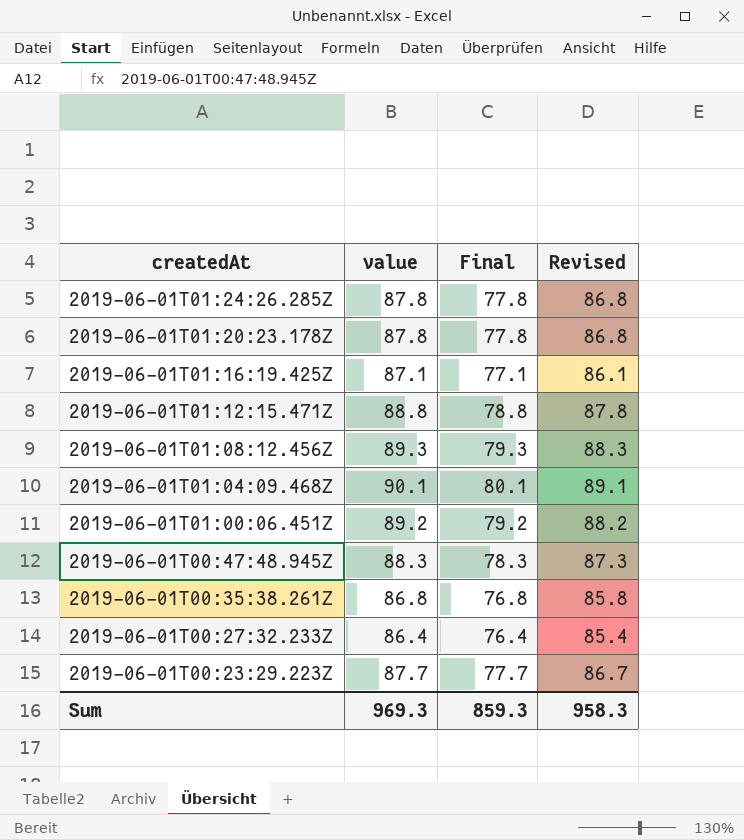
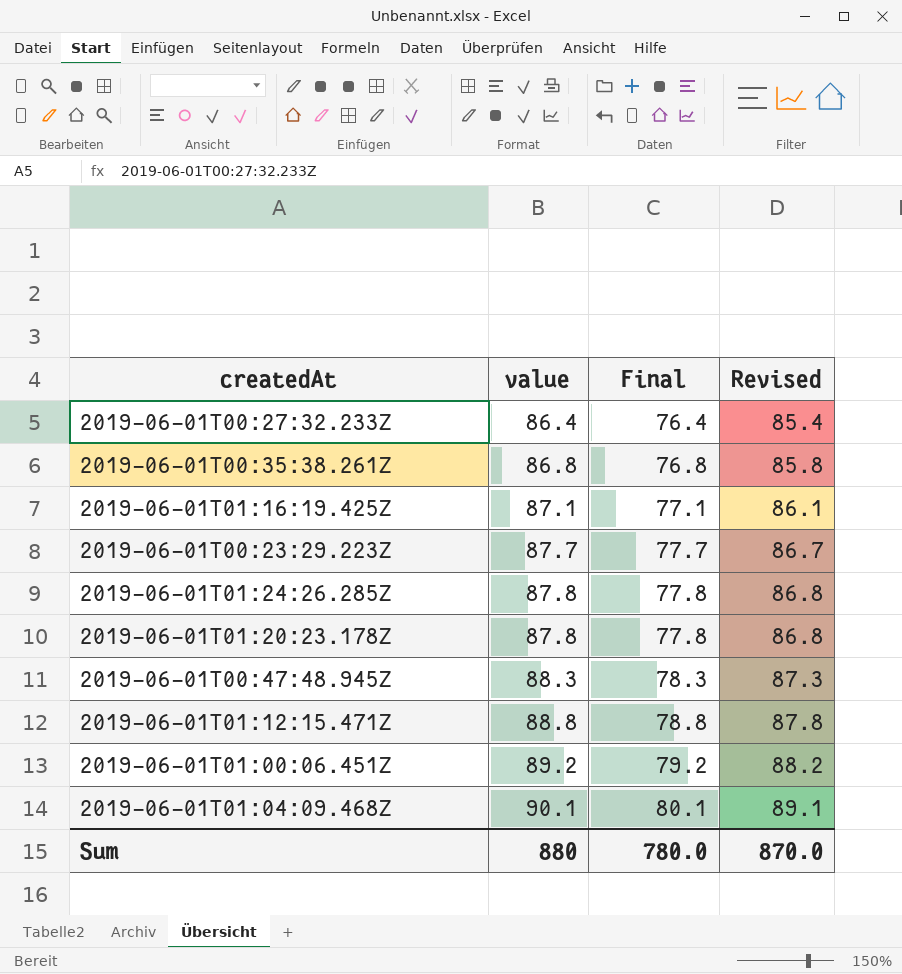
row order: createdAt descending -> value ascending
row 2019-06-01T01:08:12.456Z: 89.3 | 79.3 | 88.3 -> none
Sum | value: 969.3 -> 880
Sum | Final: 859.3 -> 780.0
Sum | Revised: 958.3 -> 870.0

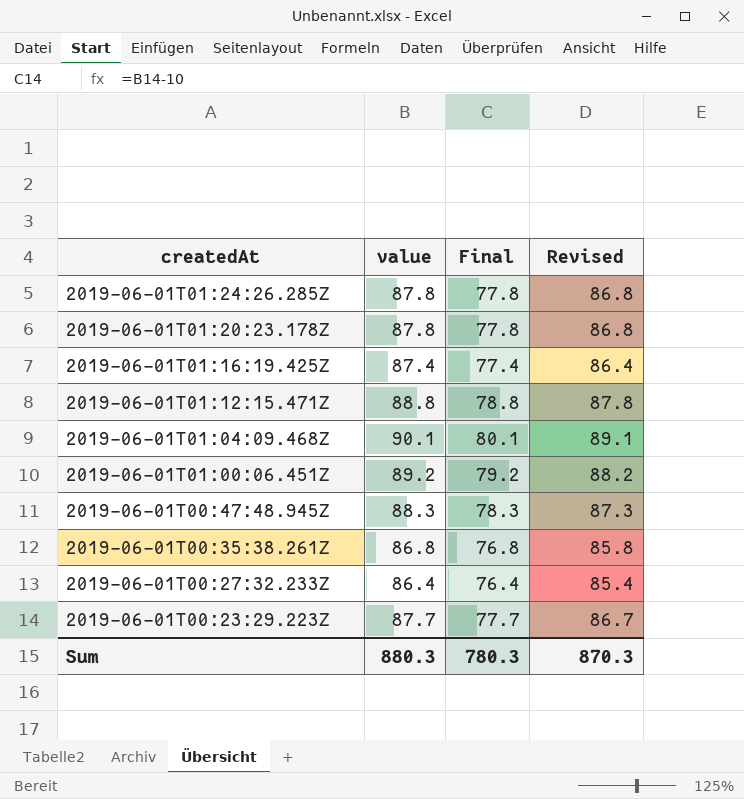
row order: value ascending -> createdAt descending
2019-06-01T01:16:19.425Z | value: 87.1 -> 87.4
2019-06-01T01:16:19.425Z | Final: 77.1 -> 77.4
2019-06-01T01:16:19.425Z | Revised: 86.1 -> 86.4
Sum | value: 880 -> 880.3
Sum | Final: 780.0 -> 780.3
Sum | Revised: 870.0 -> 870.3

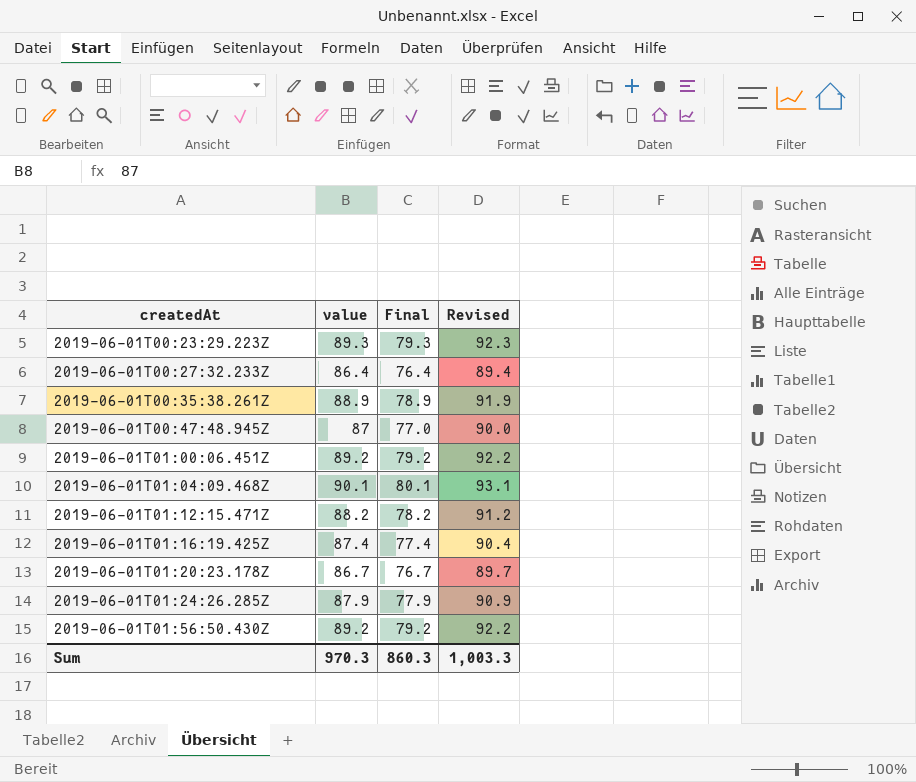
row order: createdAt descending -> createdAt ascending
column Revised | formula: [value] - 1 -> [value] + 3
2019-06-01T00:23:29.223Z | value: 87.7 -> 89.3
2019-06-01T00:23:29.223Z | Final: 77.7 -> 79.3
2019-06-01T00:35:38.261Z | value: 86.8 -> 88.9
2019-06-01T00:35:38.261Z | Final: 76.8 -> 78.9
2019-06-01T00:47:48.945Z | value: 88.3 -> 87
2019-06-01T00:47:48.945Z | Final: 78.3 -> 77.0
2019-06-01T01:12:15.471Z | value: 88.8 -> 88.2
2019-06-01T01:12:15.471Z | Final: 78.8 -> 78.2
2019-06-01T01:20:23.178Z | value: 87.8 -> 86.7
2019-06-01T01:20:23.178Z | Final: 77.8 -> 76.7
2019-06-01T01:24:26.285Z | value: 87.8 -> 87.9
2019-06-01T01:24:26.285Z | Final: 77.8 -> 77.9
row 2019-06-01T01:56:50.430Z: none -> 89.2 | 79.2 | 92.2
Sum | value: 880.3 -> 970.3
Sum | Final: 780.3 -> 860.3
Sum | Revised: 870.3 -> 1,003.3

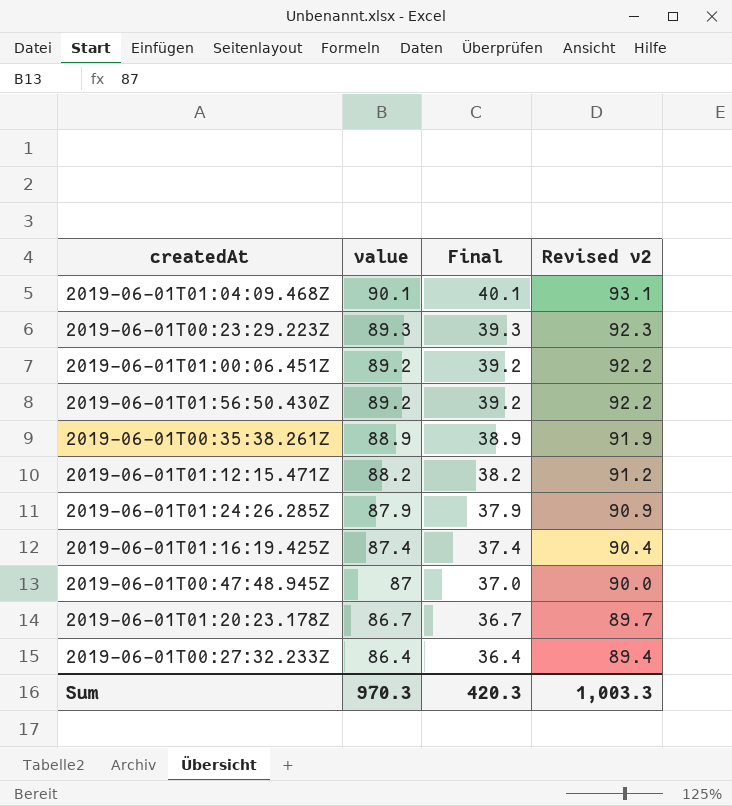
row order: createdAt ascending -> value descending
column Final | formula: [value] - 10 -> [value] - 50
column name: Revised -> Revised v2
Sum | Final: 860.3 -> 420.3

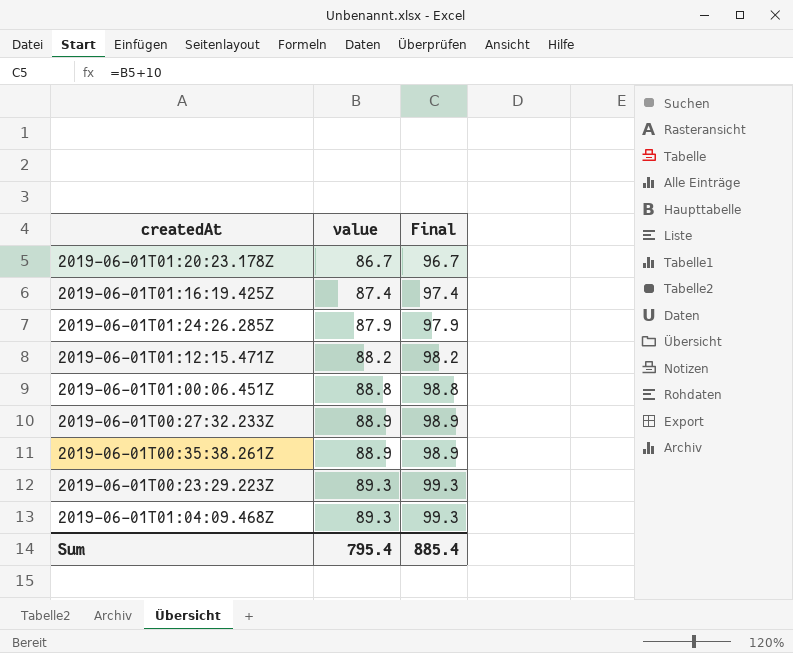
row order: value descending -> value ascending
column Revised v2 | formula: [value] + 3 -> none
column Final | formula: [value] - 50 -> [value] + 10
row 2019-06-01T01:56:50.430Z: 89.2 | 39.2 | 92.2 -> none
row 2019-06-01T00:47:48.945Z: 87 | 37.0 | 90.0 -> none
2019-06-01T01:00:06.451Z | value: 89.2 -> 88.8
2019-06-01T00:27:32.233Z | value: 86.4 -> 88.9
2019-06-01T01:04:09.468Z | value: 90.1 -> 89.3
Sum | value: 970.3 -> 795.4
Sum | Final: 420.3 -> 885.4

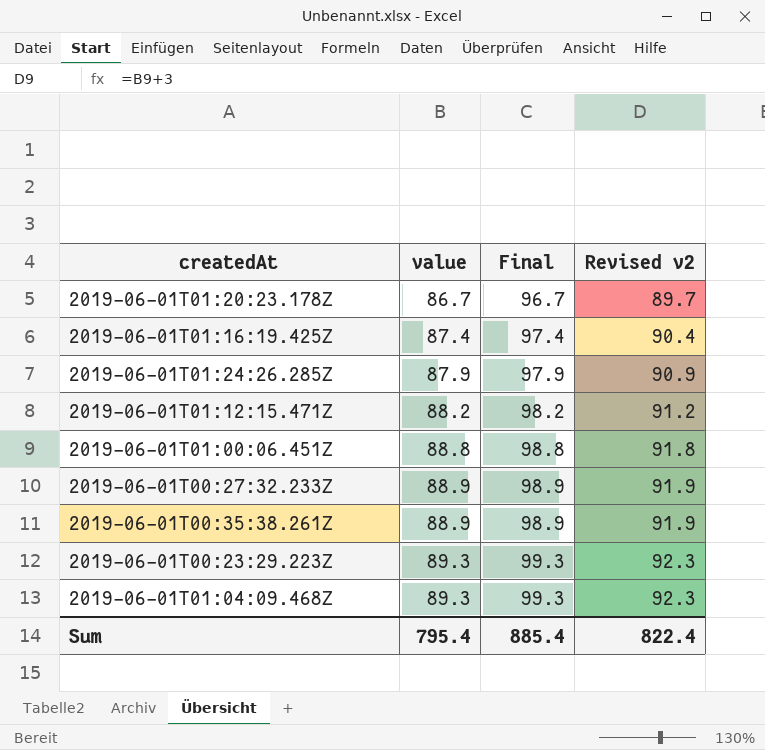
column Revised v2 | formula: none -> [value] + 3

